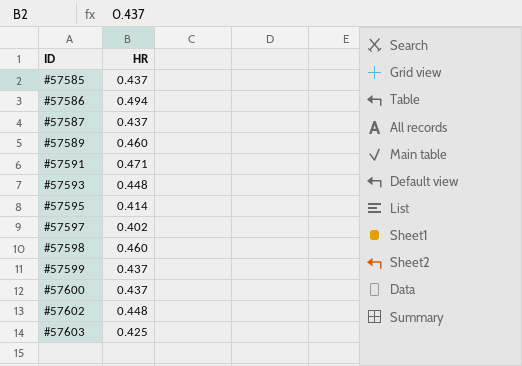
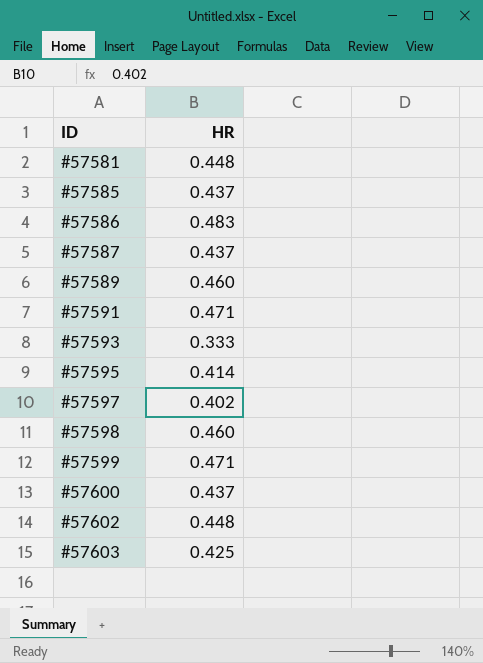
row #57581: none -> 0.448
#57586 | HR: 0.494 -> 0.483
#57593 | HR: 0.448 -> 0.333
#57599 | HR: 0.437 -> 0.471

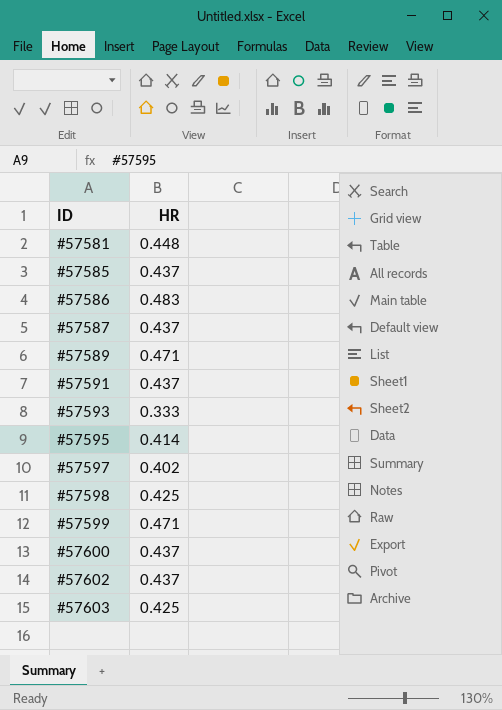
#57589 | HR: 0.460 -> 0.471
#57591 | HR: 0.471 -> 0.437
#57598 | HR: 0.460 -> 0.425
#57602 | HR: 0.448 -> 0.437

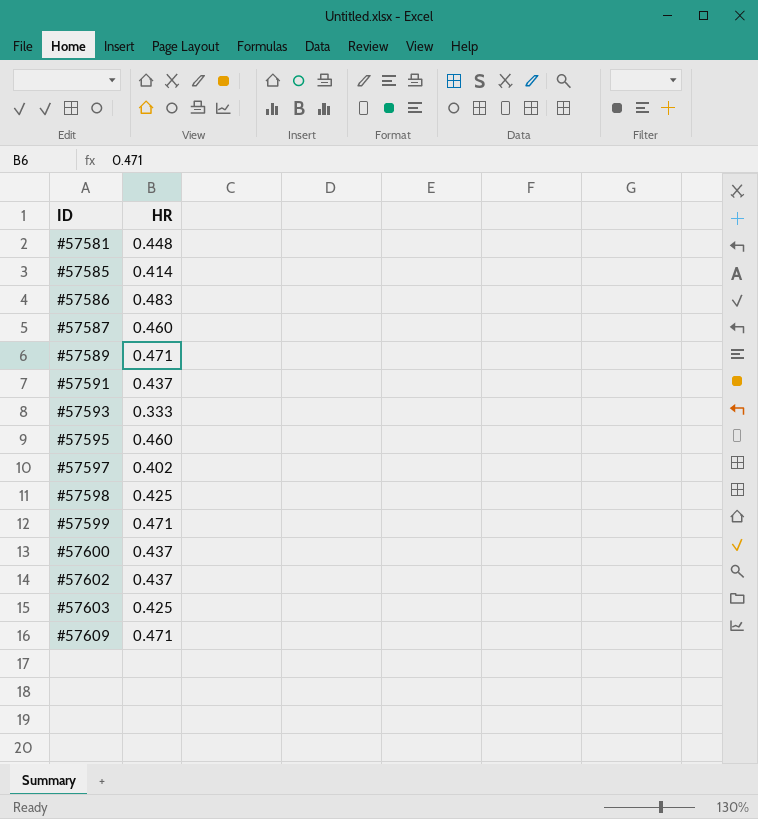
#57585 | HR: 0.437 -> 0.414
#57587 | HR: 0.437 -> 0.460
#57595 | HR: 0.414 -> 0.460
row #57609: none -> 0.471

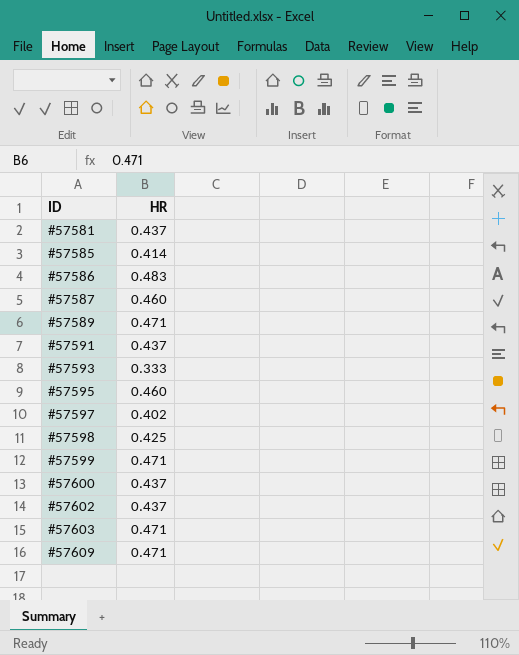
#57581 | HR: 0.448 -> 0.437
#57603 | HR: 0.425 -> 0.471

